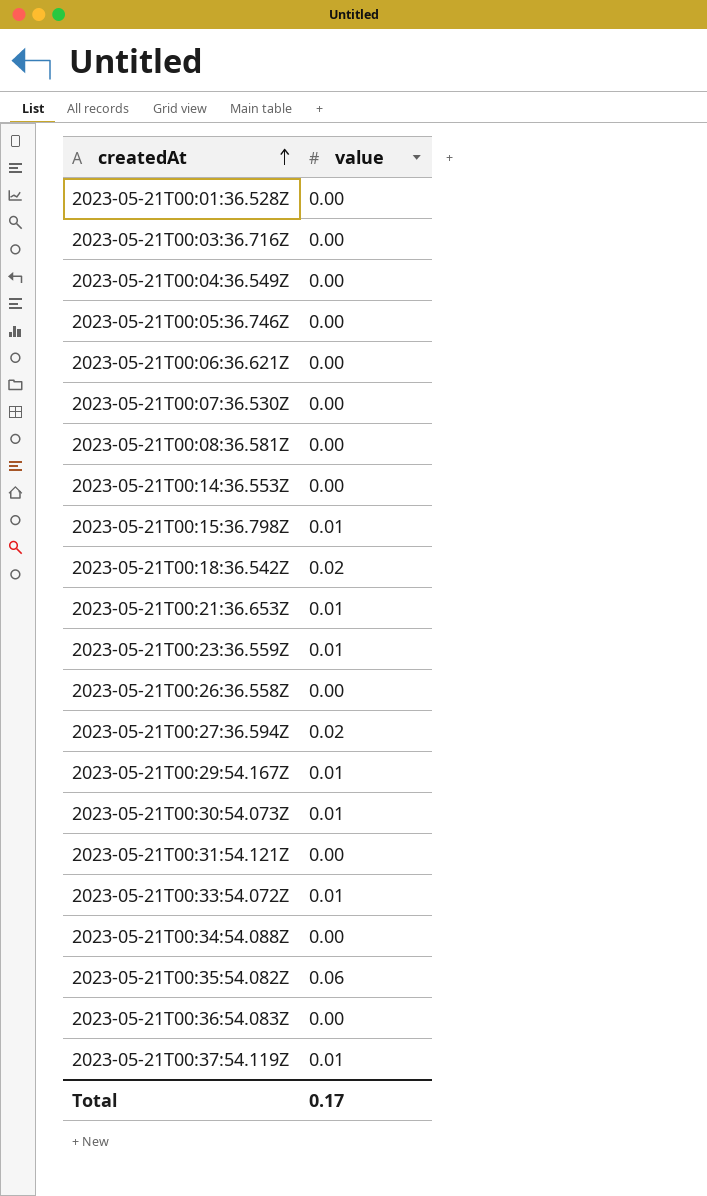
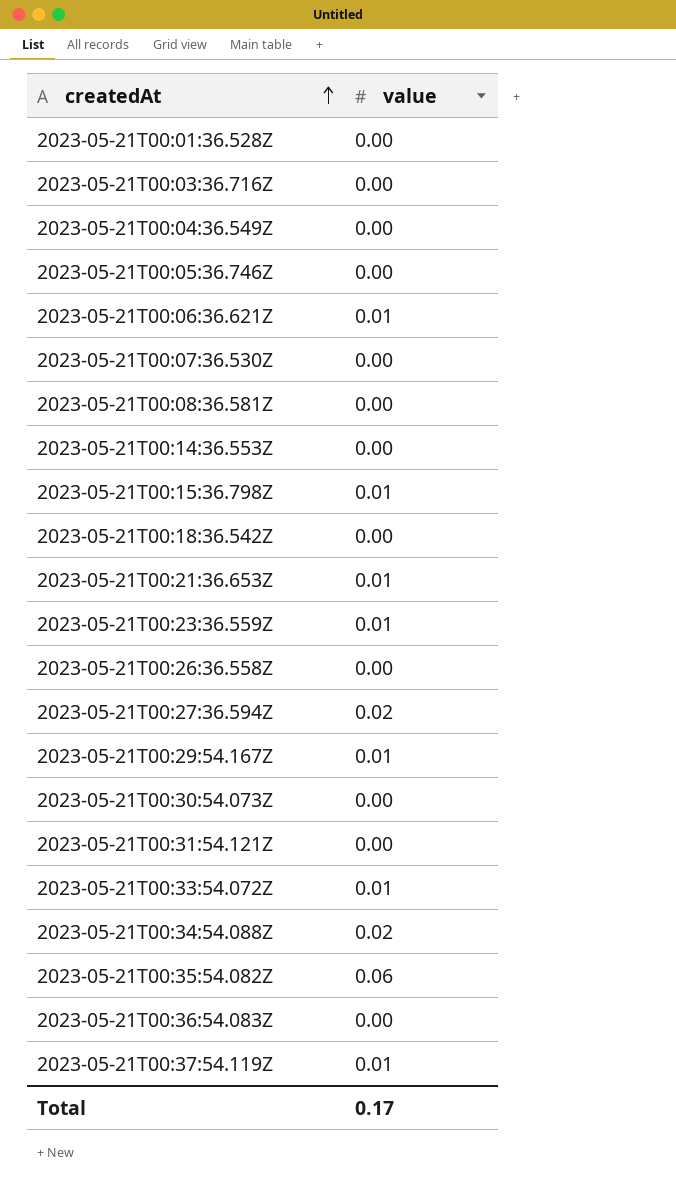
2023-05-21T00:06:36.621Z | value: 0.00 -> 0.01
2023-05-21T00:18:36.542Z | value: 0.02 -> 0.00
2023-05-21T00:30:54.073Z | value: 0.01 -> 0.00
2023-05-21T00:34:54.088Z | value: 0.00 -> 0.02

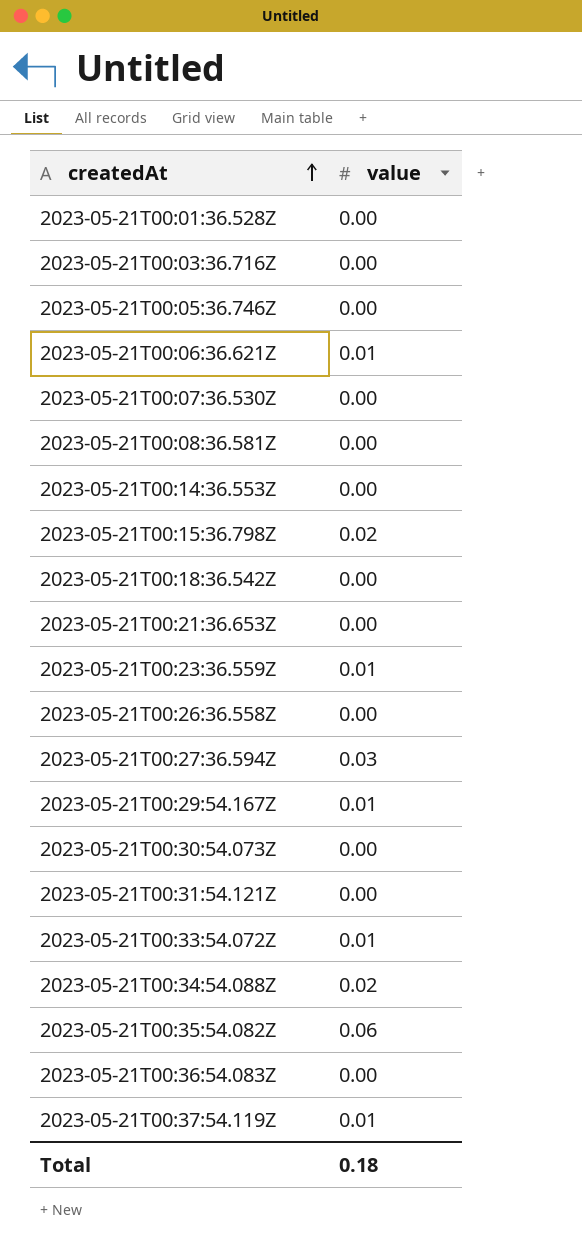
row 2023-05-21T00:04:36.549Z: 0.00 -> none
2023-05-21T00:15:36.798Z | value: 0.01 -> 0.02
2023-05-21T00:21:36.653Z | value: 0.01 -> 0.00
2023-05-21T00:27:36.594Z | value: 0.02 -> 0.03
Total | value: 0.17 -> 0.18

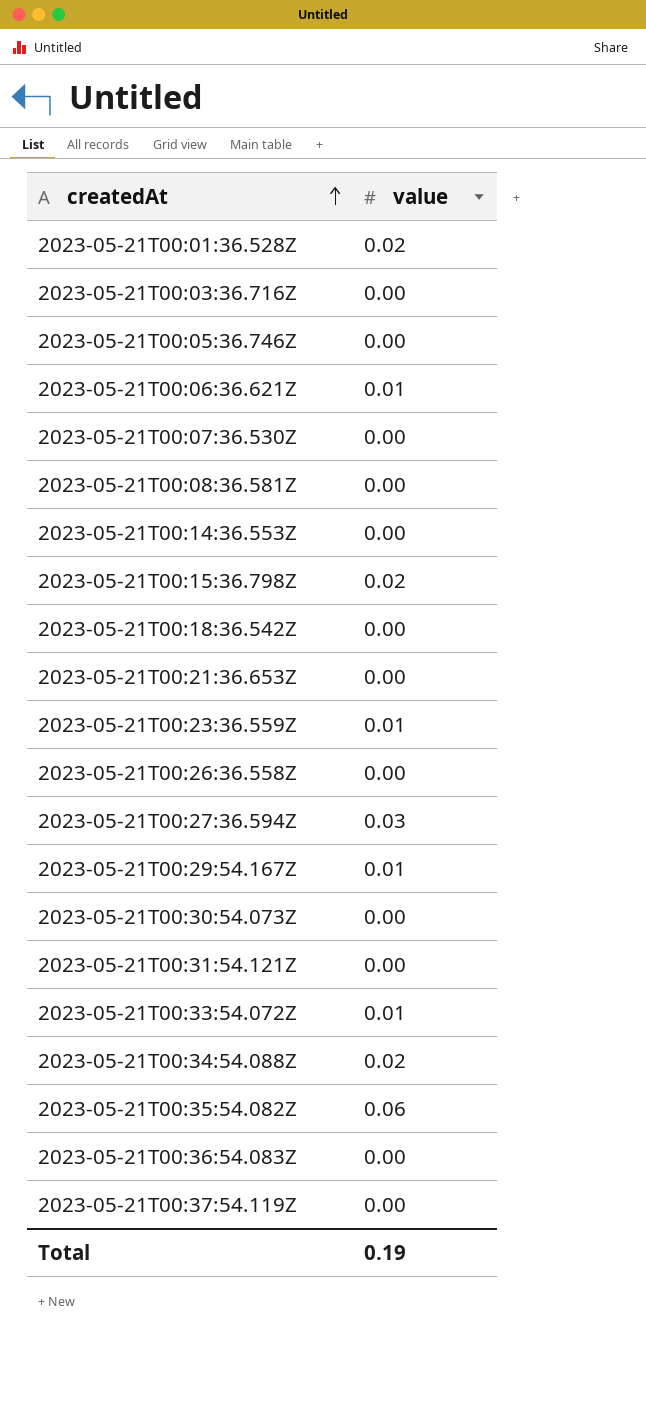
2023-05-21T00:01:36.528Z | value: 0.00 -> 0.02
2023-05-21T00:37:54.119Z | value: 0.01 -> 0.00
Total | value: 0.18 -> 0.19

